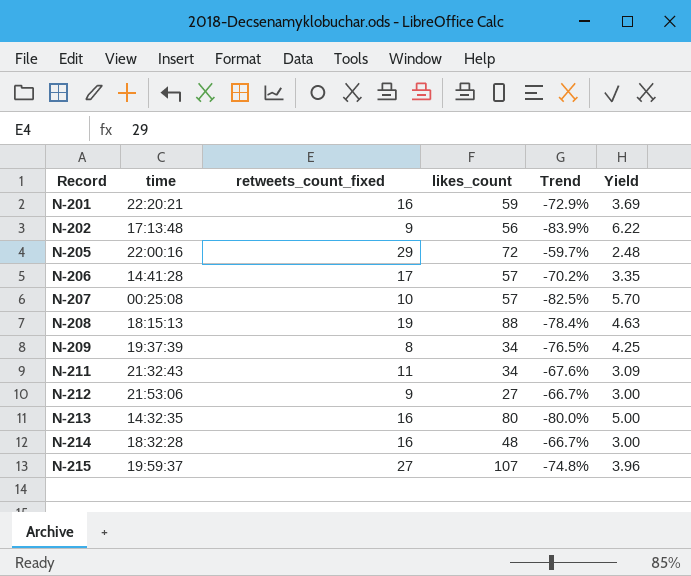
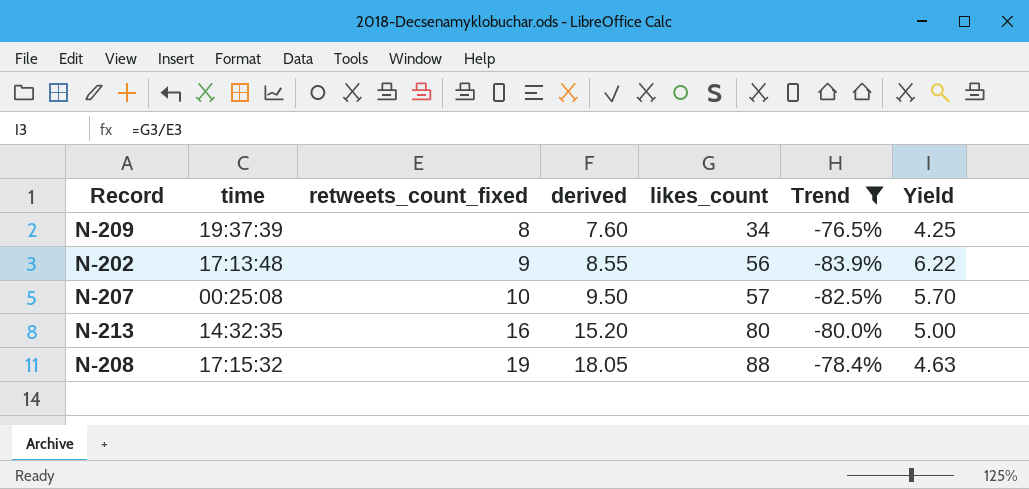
filter: none -> Trend <= -76.5%
row order: Record ascending -> retweets_count_fixed ascending
column derived | formula: none -> [retweets_count_fixed] * 0.95
N-208 | time: 18:15:13 -> 17:15:32

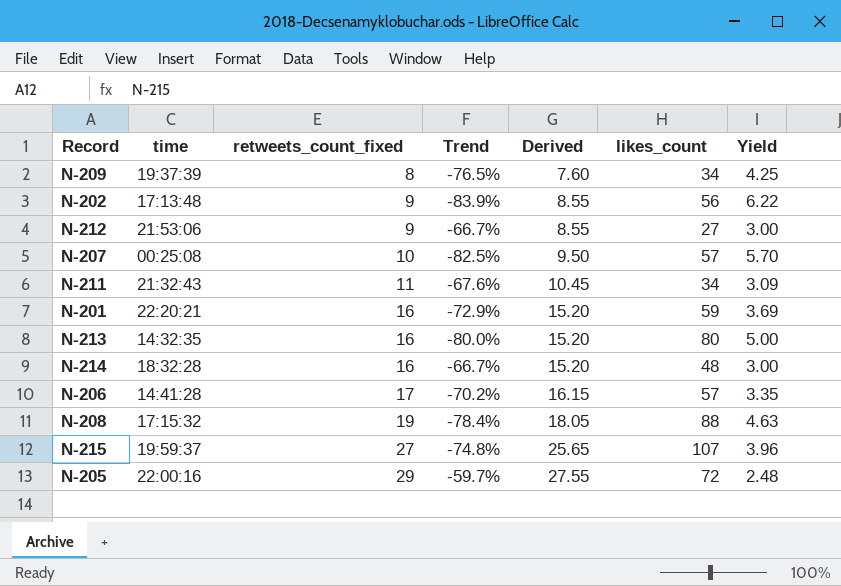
filter: Trend <= -76.5% -> none
column Trend | position: 6 -> 4
column name: derived -> Derived

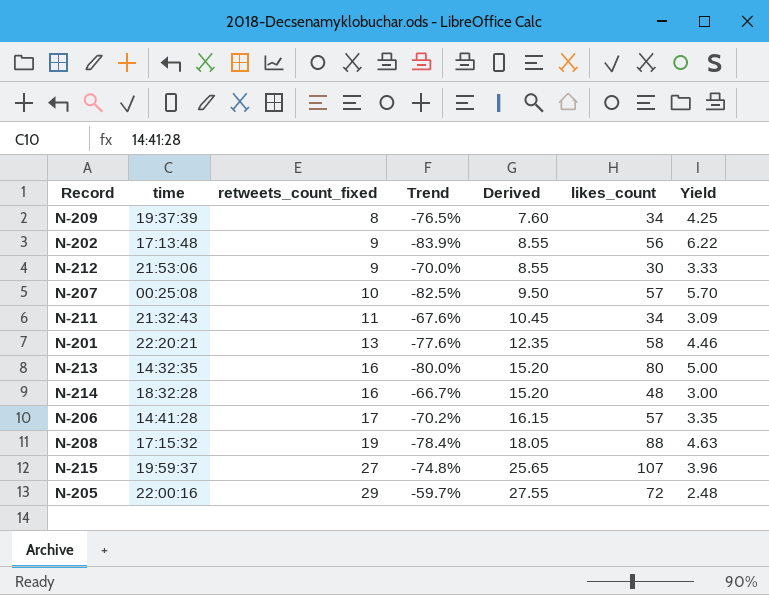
N-212 | Trend: -66.7% -> -70.0%
N-212 | likes_count: 27 -> 30
N-212 | Yield: 3.00 -> 3.33
N-201 | retweets_count_fixed: 16 -> 13
N-201 | Trend: -72.9% -> -77.6%
N-201 | Derived: 15.20 -> 12.35
N-201 | likes_count: 59 -> 58
N-201 | Yield: 3.69 -> 4.46

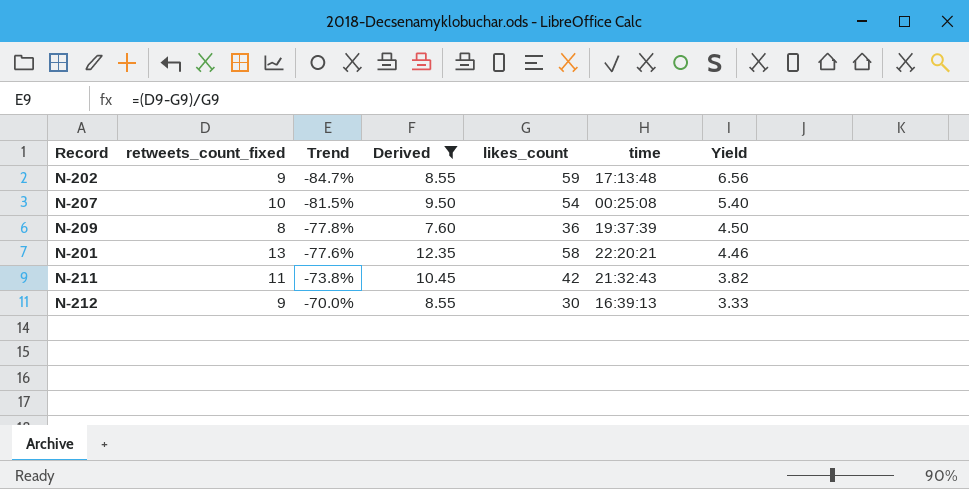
filter: none -> Derived <= 12.35
row order: retweets_count_fixed ascending -> Trend ascending
column time | position: 2 -> 6
N-202 | Trend: -83.9% -> -84.7%
N-202 | likes_count: 56 -> 59
N-202 | Yield: 6.22 -> 6.56
N-207 | Trend: -82.5% -> -81.5%
N-207 | likes_count: 57 -> 54
N-207 | Yield: 5.70 -> 5.40
N-209 | Trend: -76.5% -> -77.8%
N-209 | likes_count: 34 -> 36
N-209 | Yield: 4.25 -> 4.50
N-211 | Trend: -67.6% -> -73.8%
N-211 | likes_count: 34 -> 42
N-211 | Yield: 3.09 -> 3.82
N-212 | time: 21:53:06 -> 16:39:13

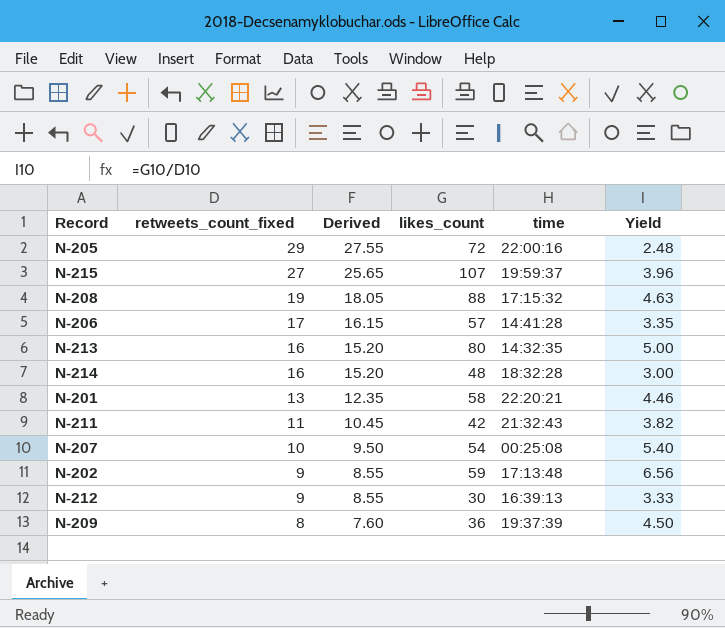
filter: Derived <= 12.35 -> none
row order: Trend ascending -> retweets_count_fixed descending
column Trend | formula: ([retweets_count_fixed] - [likes_count]) / [likes_count] -> none

